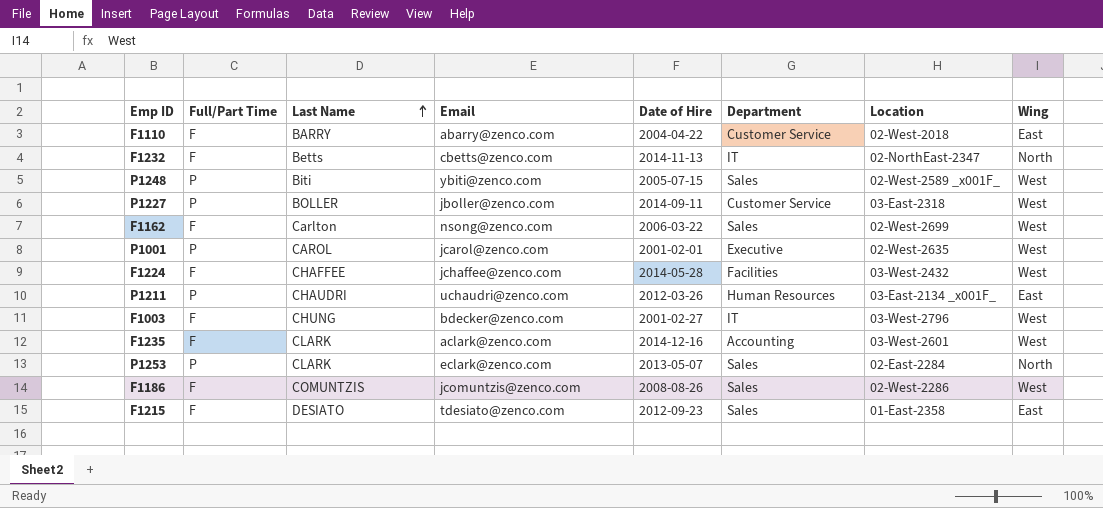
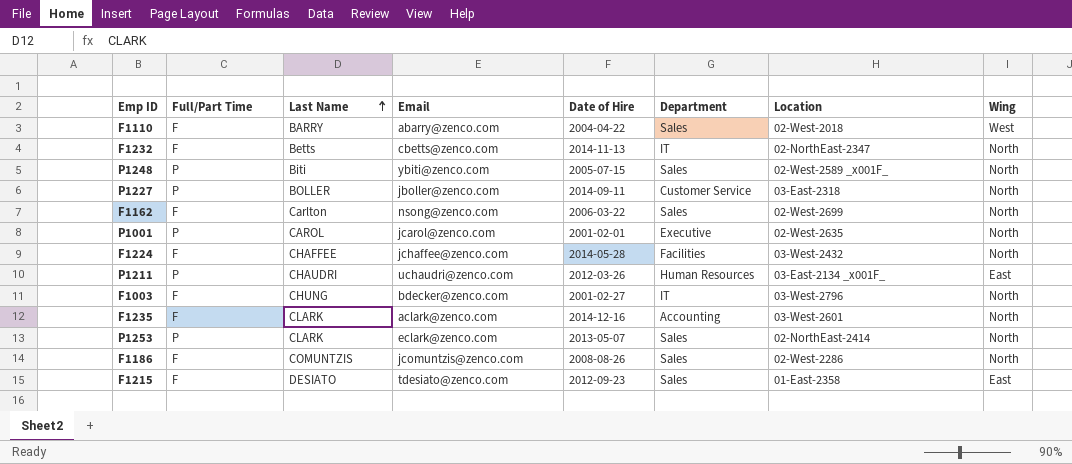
F1110 | Department: Customer Service -> Sales
F1110 | Wing: East -> West
P1248 | Wing: West -> North
P1227 | Wing: West -> North
F1162 | Wing: West -> North
P1001 | Wing: West -> North
F1224 | Wing: West -> North
F1003 | Wing: West -> North
F1235 | Wing: West -> North
P1253 | Location: 02-East-2284 -> 02-NorthEast-2414
F1186 | Wing: West -> North

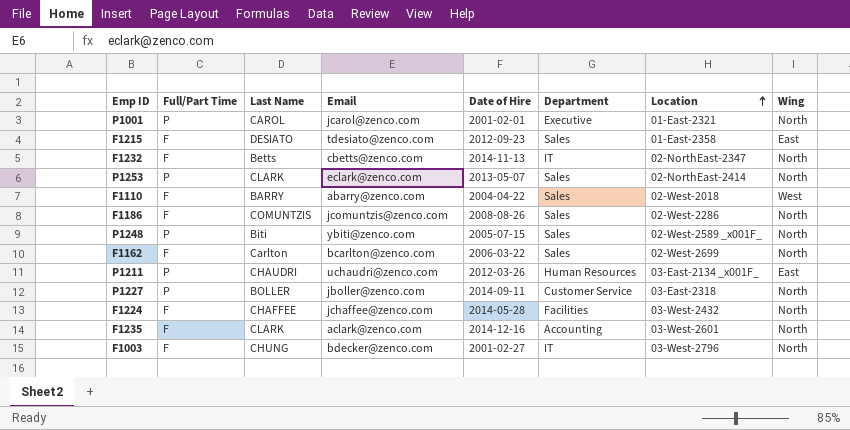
row order: Last Name ascending -> Location ascending
P1001 | Location: 02-West-2635 -> 01-East-2321
F1162 | Email: nsong@zenco.com -> bcarlton@zenco.com

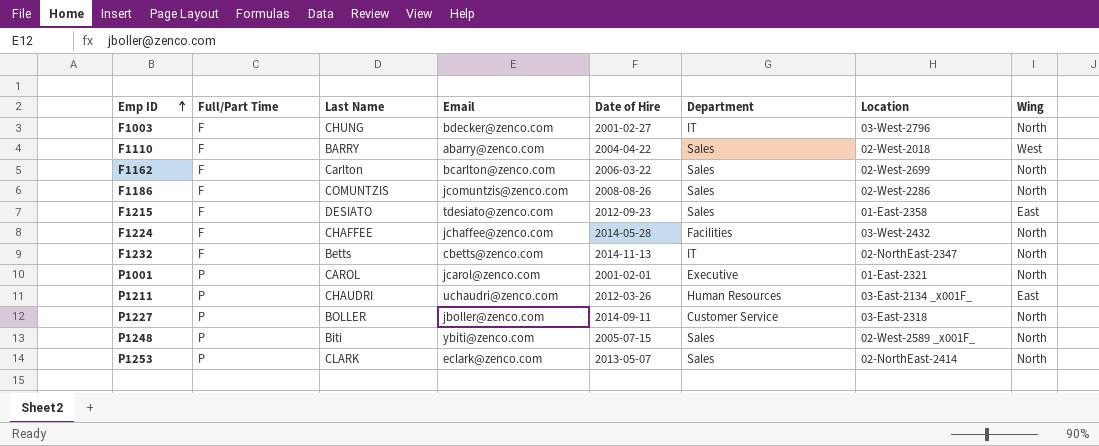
row order: Location ascending -> Emp ID ascending
row F1235: F | CLARK | aclark@zenco.com | 2014-12-16 | Accounting | 03-West-2601 | North -> none

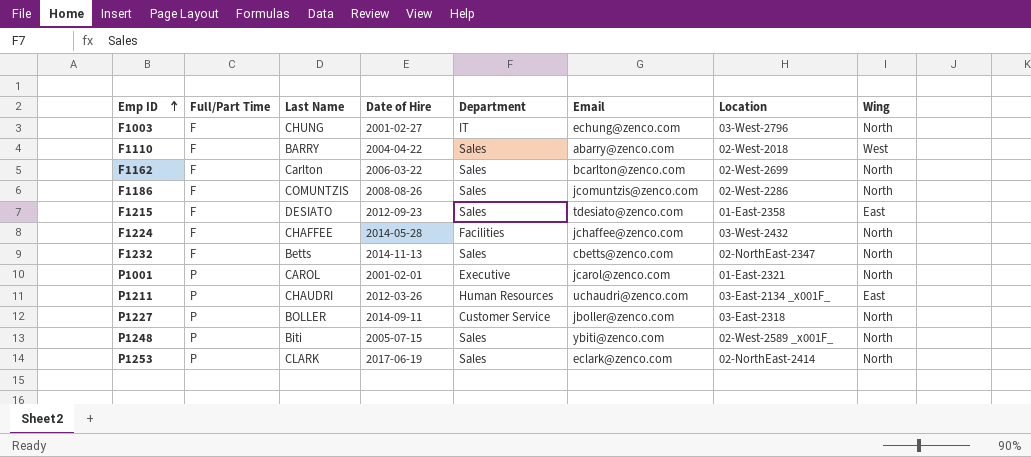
column Email | position: 4 -> 6
F1003 | Email: bdecker@zenco.com -> echung@zenco.com
F1232 | Department: IT -> Sales
P1253 | Date of Hire: 2013-05-07 -> 2017-06-19

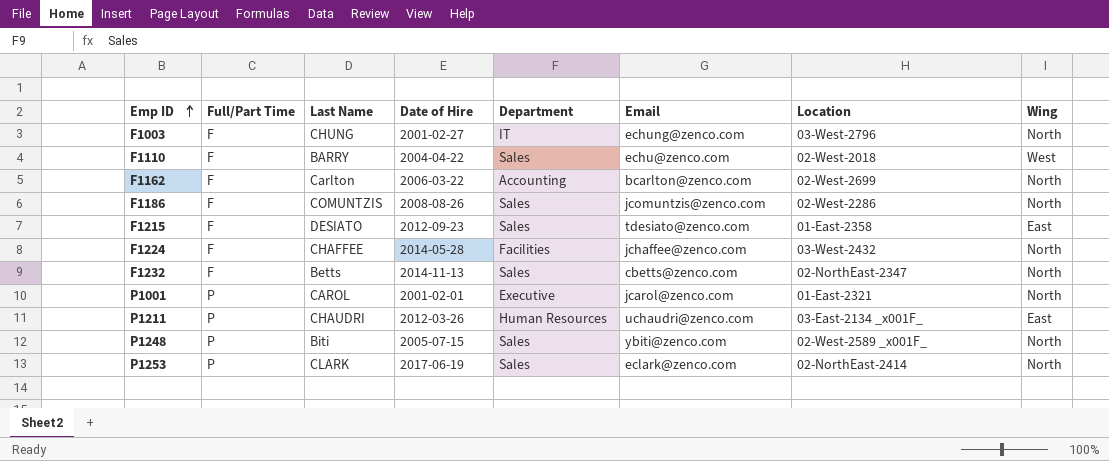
row P1227: P | BOLLER | 2014-09-11 | Customer Service | jboller@zenco.com | 03-East-2318 | North -> none
F1110 | Email: abarry@zenco.com -> echu@zenco.com
F1162 | Department: Sales -> Accounting

